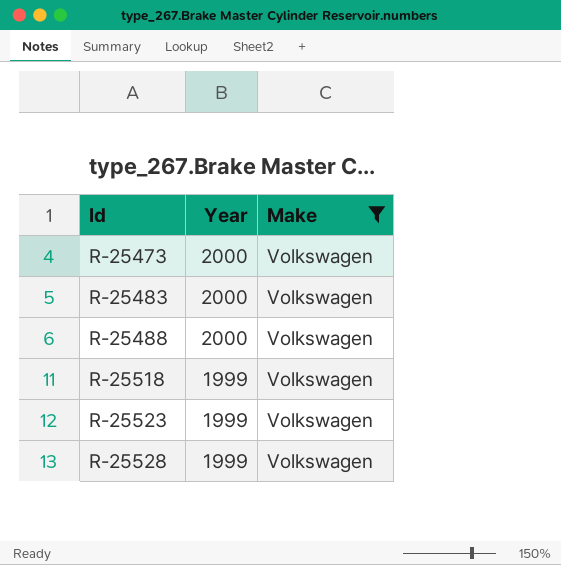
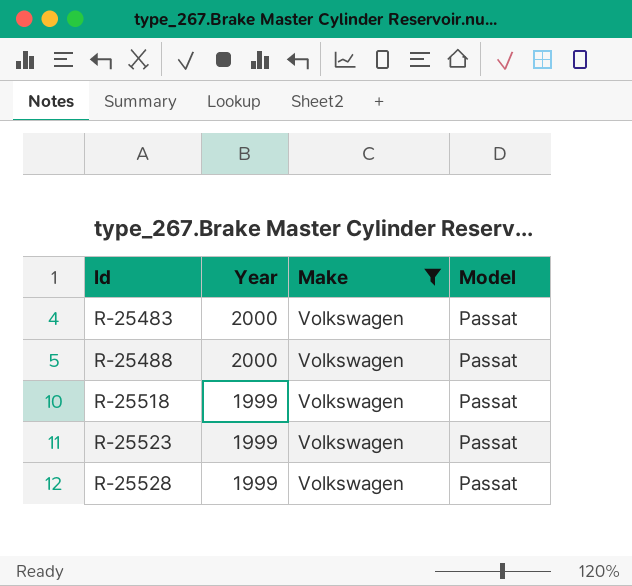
column Model | position: none -> 4
row R-25473: 2000 | Volkswagen -> none

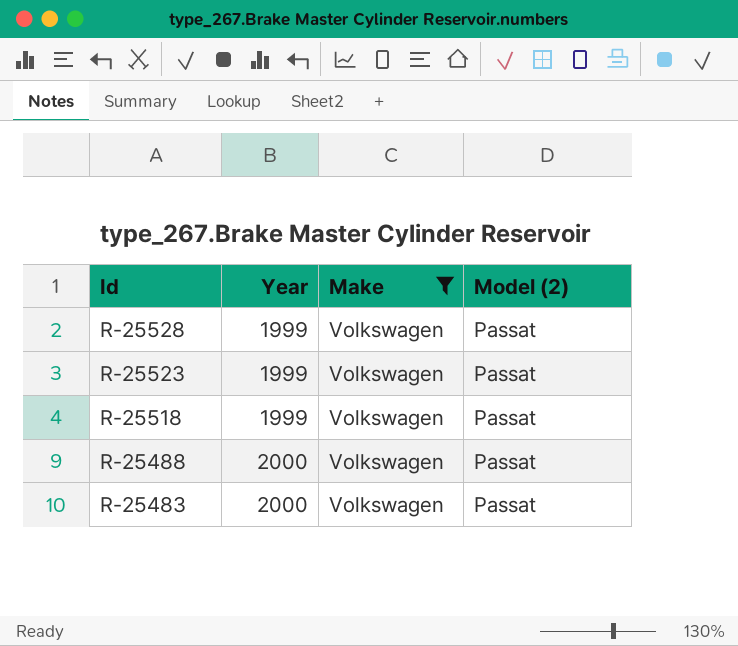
row order: Id ascending -> Id descending
column name: Model -> Model (2)

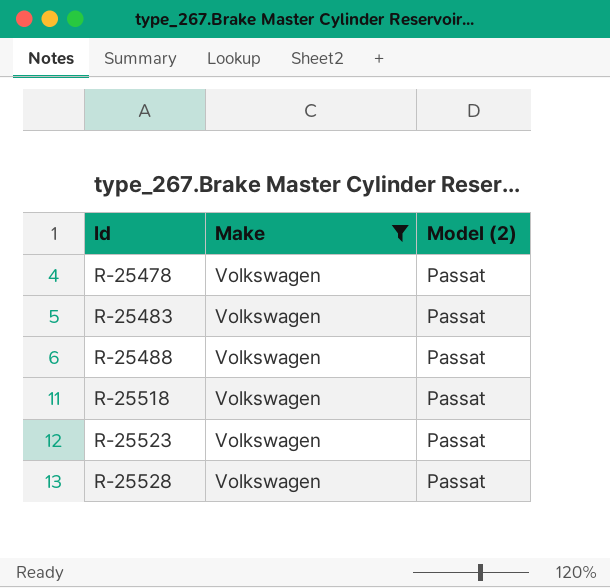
row order: Id descending -> Id ascending
column Year | position: 2 -> none
row R-25478: none -> Volkswagen | Passat

